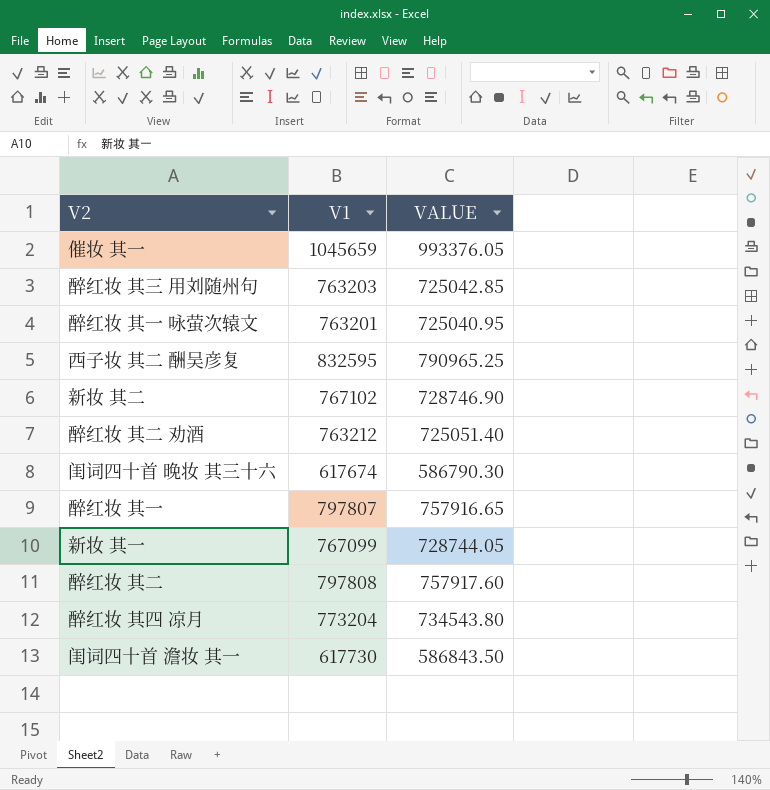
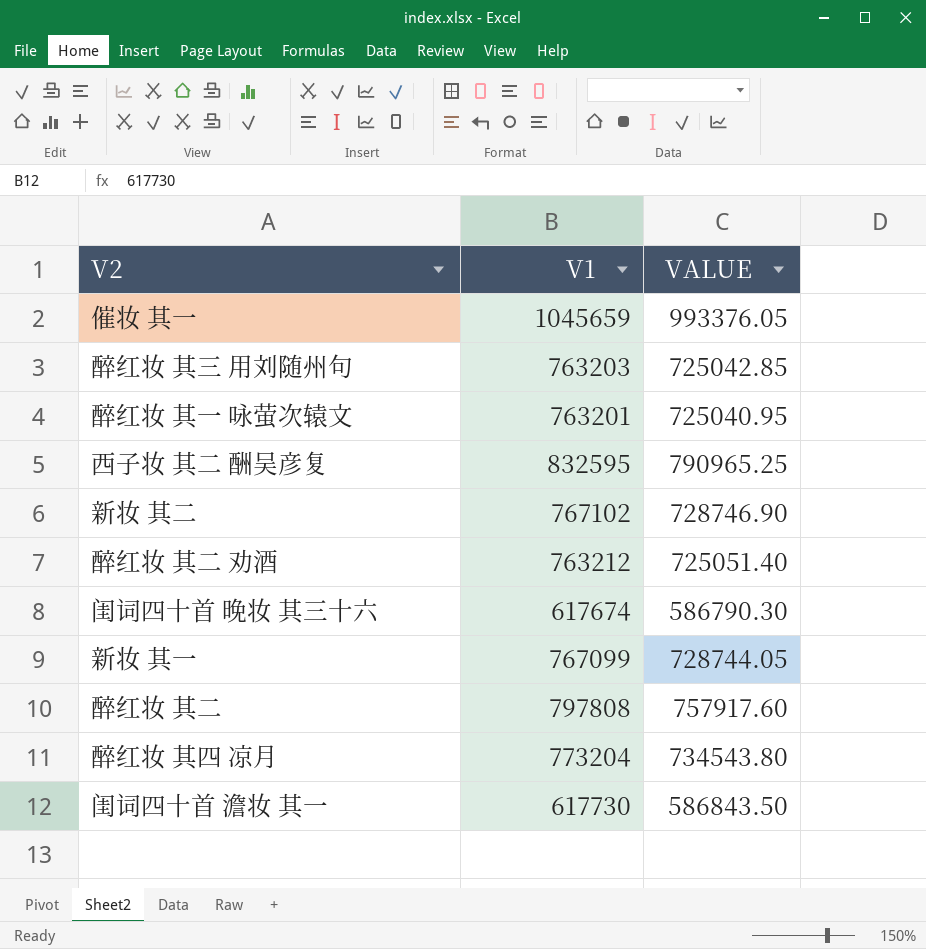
row 醉红妆 其一: 797807 | 757916.65 -> none

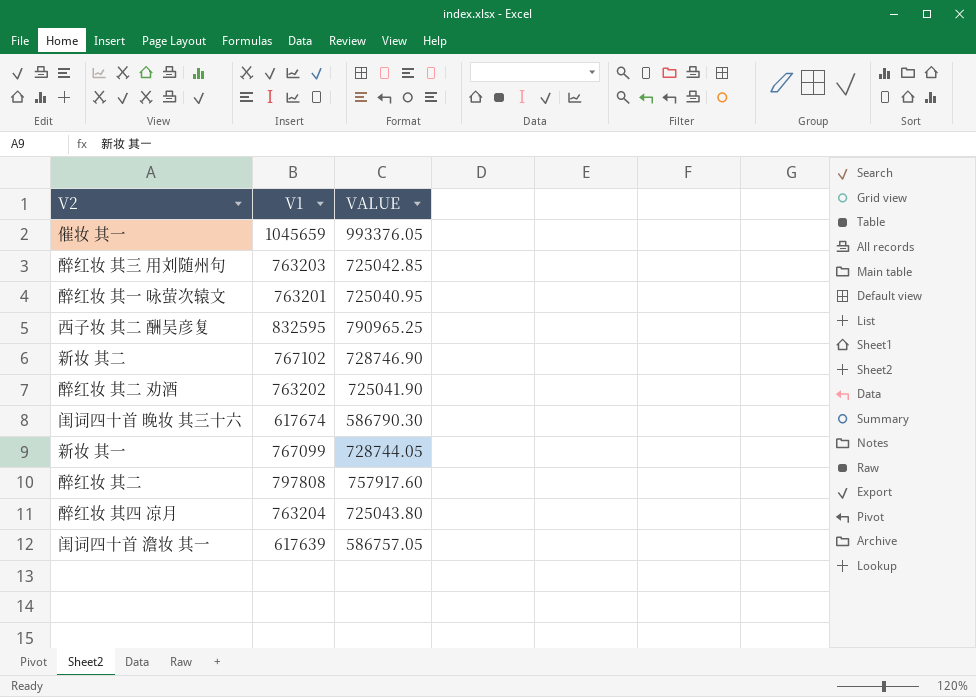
醉红妆 其二 劝酒 | V1: 763212 -> 763202
醉红妆 其二 劝酒 | VALUE: 725051.40 -> 725041.90
醉红妆 其四 凉月 | V1: 773204 -> 763204
醉红妆 其四 凉月 | VALUE: 734543.80 -> 725043.80
闺词四十首 澹妆 其一 | V1: 617730 -> 617639
闺词四十首 澹妆 其一 | VALUE: 586843.50 -> 586757.05

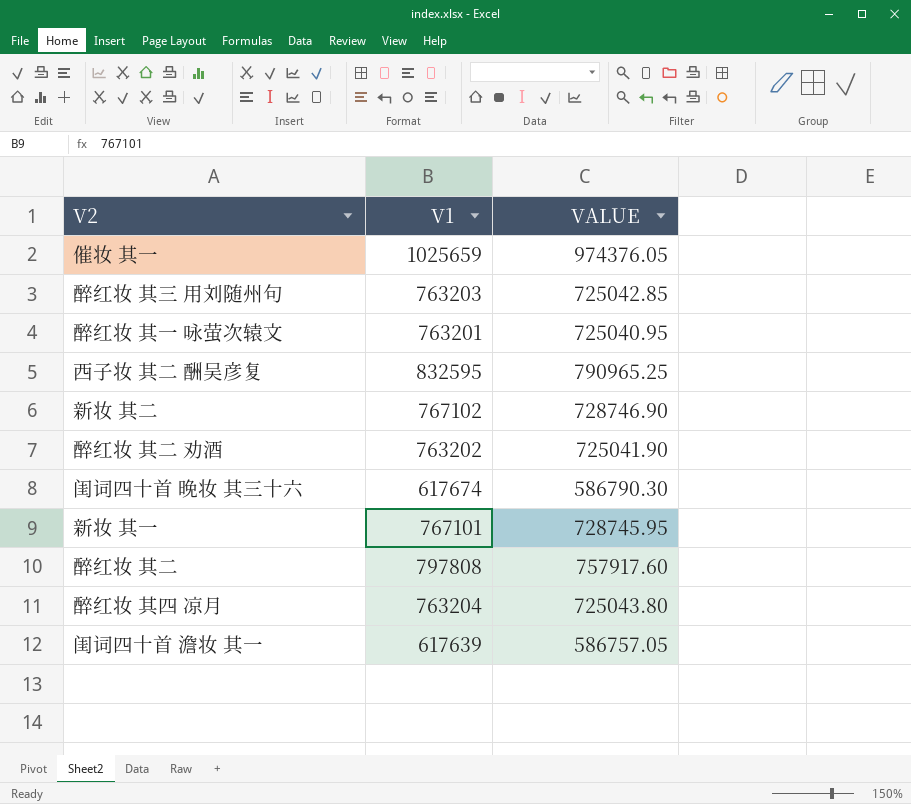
催妆 其一 | V1: 1045659 -> 1025659
催妆 其一 | VALUE: 993376.05 -> 974376.05
新妆 其一 | V1: 767099 -> 767101
新妆 其一 | VALUE: 728744.05 -> 728745.95

